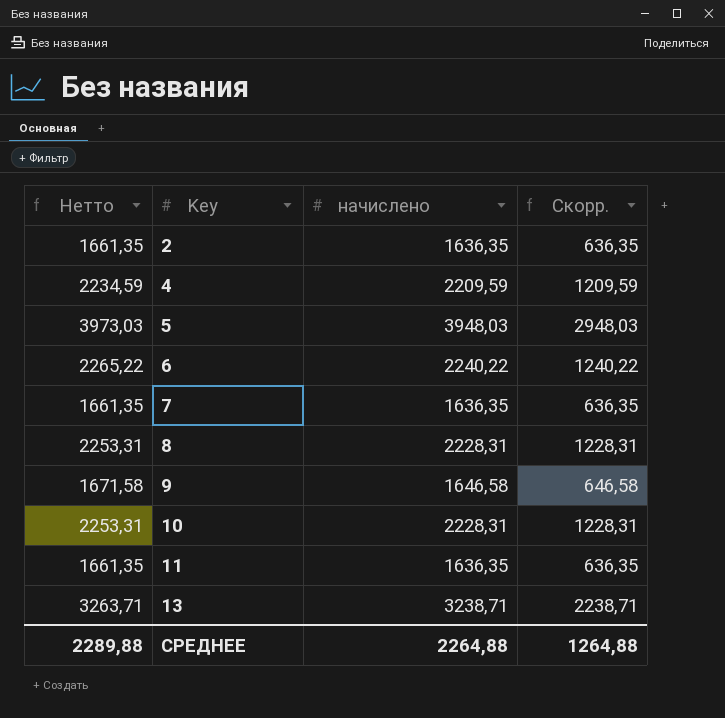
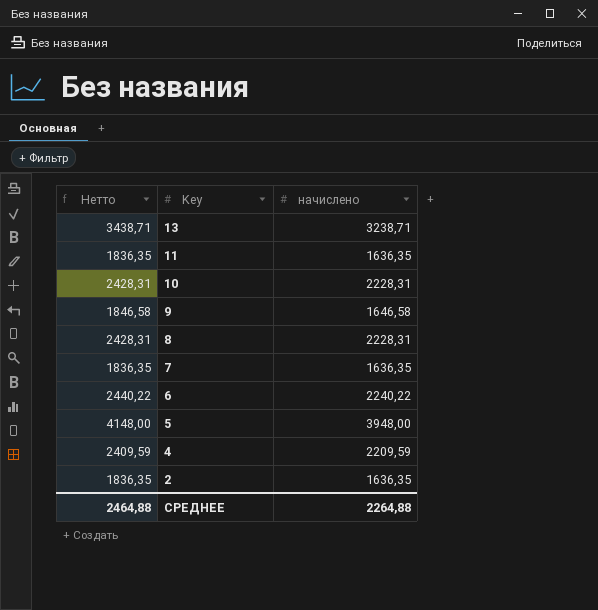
row order: Key ascending -> Key descending
column Скорр. | formula: [начислено] - 1000 -> none
column Нетто | formula: [начислено] + 25 -> [начислено] + 200
5 | начислено: 3948,03 -> 3948,00
СРЕДНЕЕ | Нетто: 2289,88 -> 2464,88

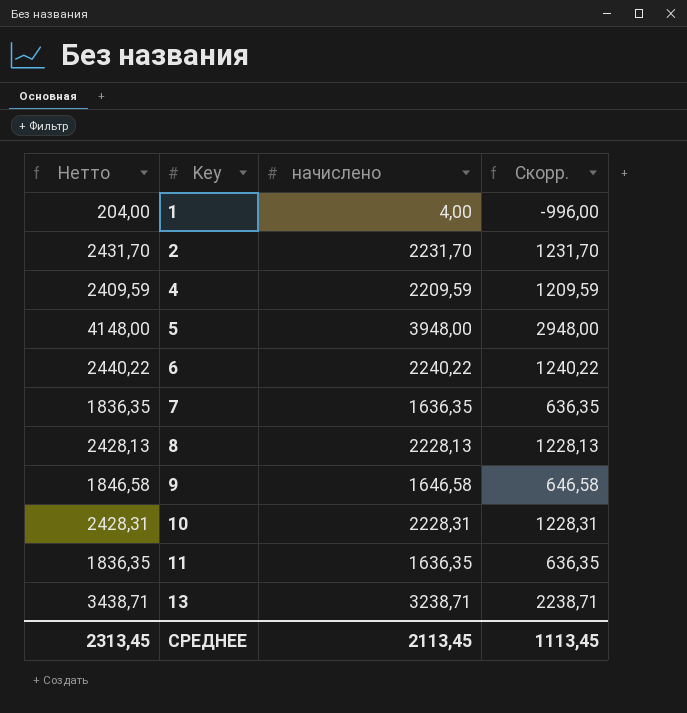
row order: Key descending -> Key ascending
column Скорр. | formula: none -> [начислено] - 1000
row 1: none -> 204,00 | 4,00 | -996,00
2 | Нетто: 1836,35 -> 2431,70
2 | начислено: 1636,35 -> 2231,70
8 | Нетто: 2428,31 -> 2428,13
8 | начислено: 2228,31 -> 2228,13
СРЕДНЕЕ | Нетто: 2464,88 -> 2313,45
СРЕДНЕЕ | начислено: 2264,88 -> 2113,45

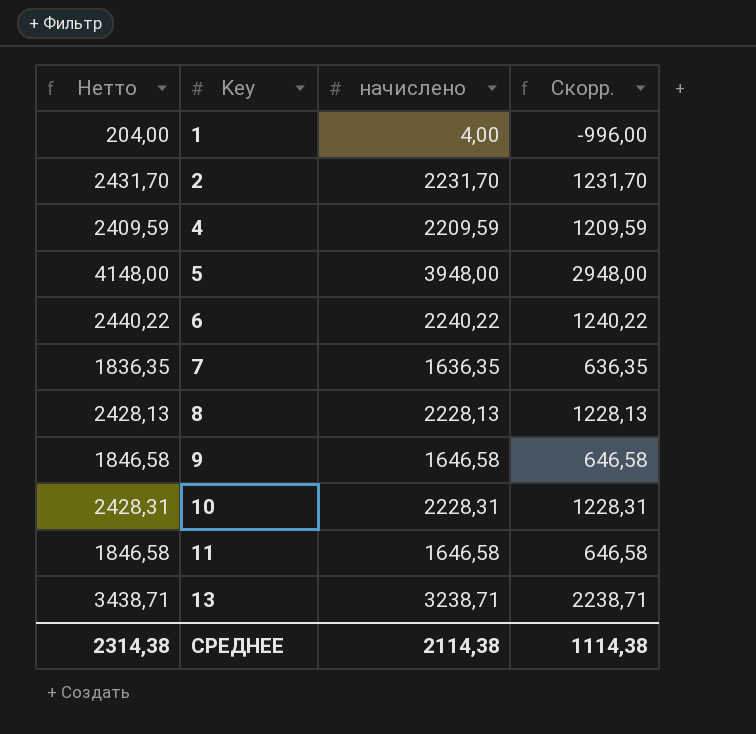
11 | Нетто: 1836,35 -> 1846,58
11 | начислено: 1636,35 -> 1646,58
11 | Скорр.: 636,35 -> 646,58
СРЕДНЕЕ | Нетто: 2313,45 -> 2314,38
СРЕДНЕЕ | начислено: 2113,45 -> 2114,38
СРЕДНЕЕ | Скорр.: 1113,45 -> 1114,38

